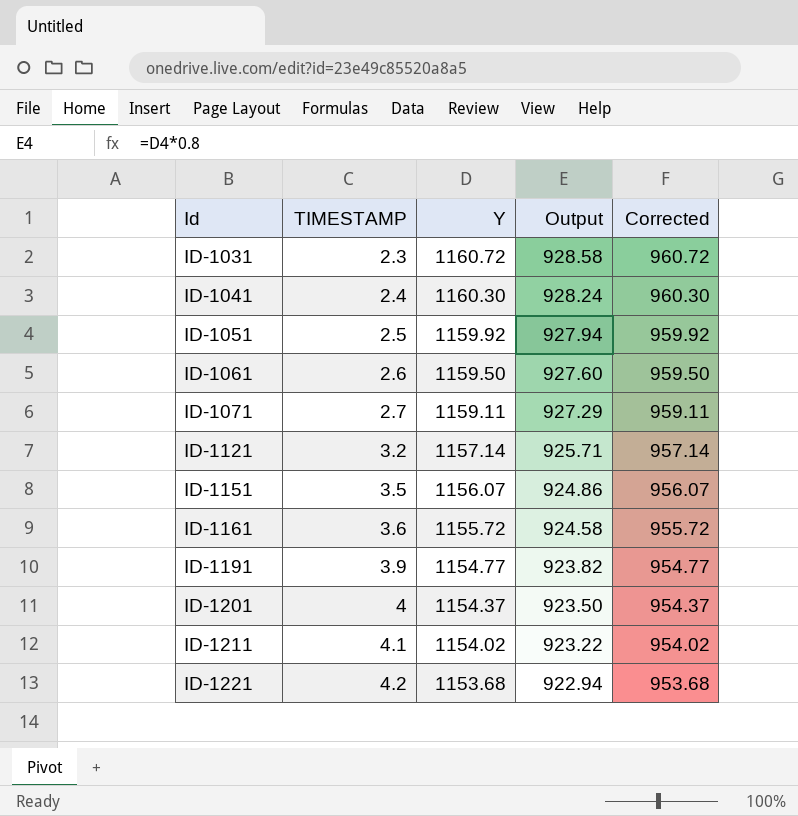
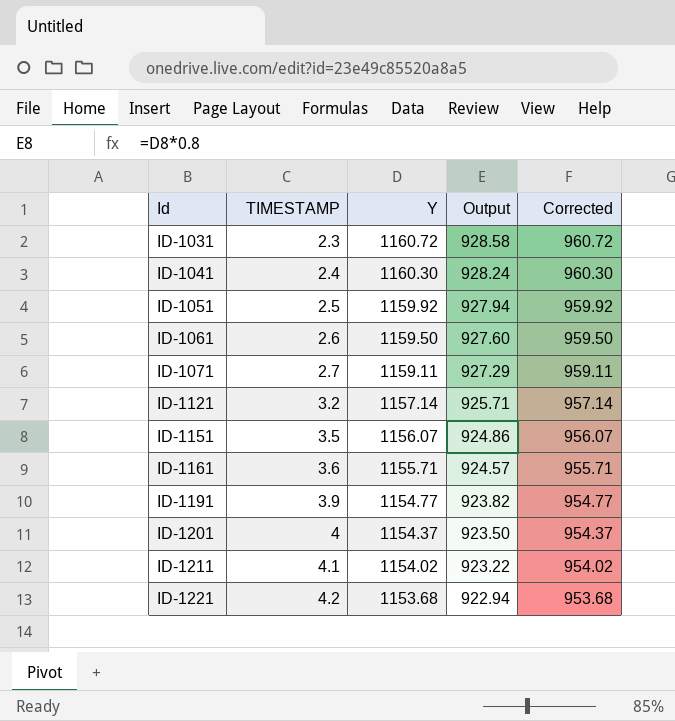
ID-1161 | Y: 1155.72 -> 1155.71
ID-1161 | Output: 924.58 -> 924.57
ID-1161 | Corrected: 955.72 -> 955.71

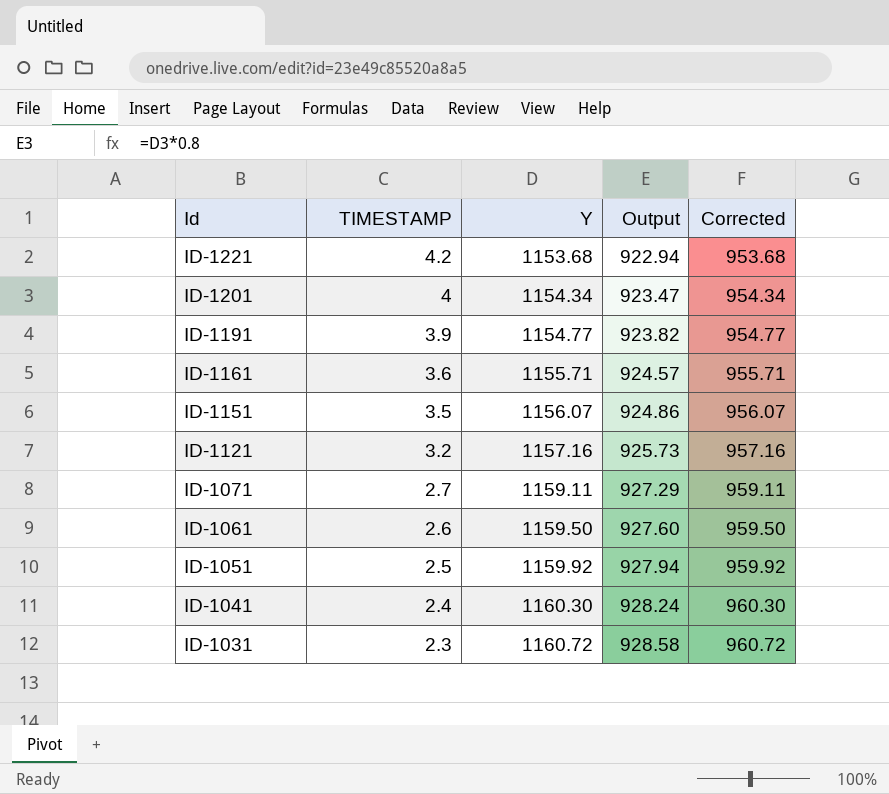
row order: Id ascending -> Id descending
row ID-1211: 4.1 | 1154.02 | 923.22 | 954.02 -> none
ID-1201 | Y: 1154.37 -> 1154.34
ID-1201 | Output: 923.50 -> 923.47
ID-1201 | Corrected: 954.37 -> 954.34
ID-1121 | Y: 1157.14 -> 1157.16
ID-1121 | Output: 925.71 -> 925.73
ID-1121 | Corrected: 957.14 -> 957.16

